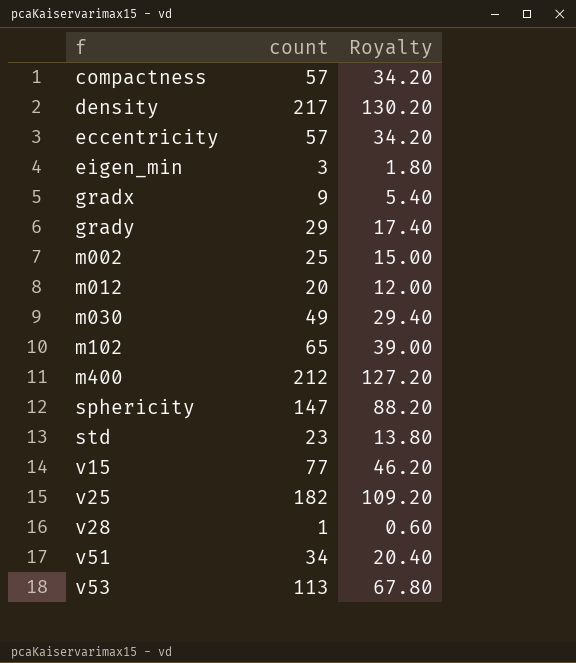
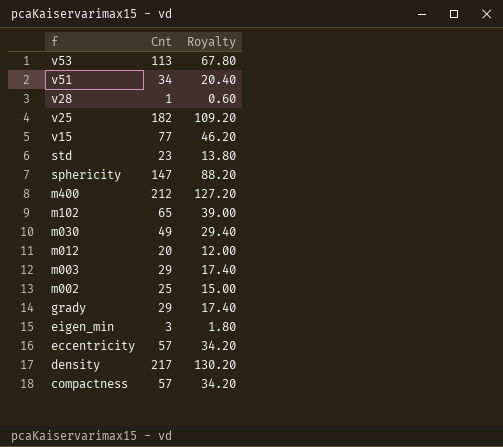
row order: f ascending -> f descending
column name: count -> Cnt
row gradx: 9 | 5.40 -> none
row m003: none -> 29 | 17.40

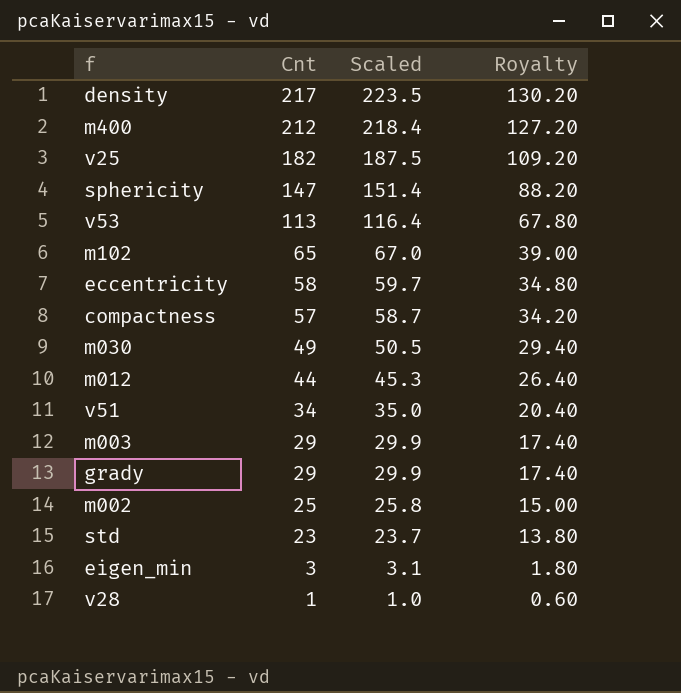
row order: f descending -> Cnt descending
column Scaled | formula: none -> [Cnt] * 1.03
row v15: 77 | 46.20 -> none
eccentricity | Cnt: 57 -> 58
eccentricity | Royalty: 34.20 -> 34.80
m012 | Cnt: 20 -> 44
m012 | Royalty: 12.00 -> 26.40

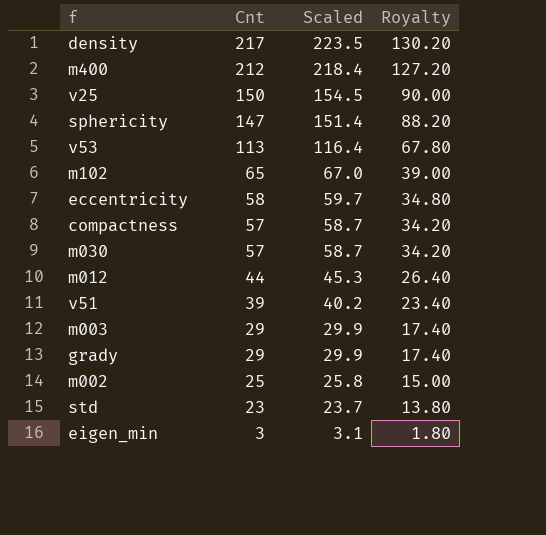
row v28: 1 | 1.0 | 0.60 -> none
v25 | Cnt: 182 -> 150
v25 | Scaled: 187.5 -> 154.5
v25 | Royalty: 109.20 -> 90.00
m030 | Cnt: 49 -> 57
m030 | Scaled: 50.5 -> 58.7
m030 | Royalty: 29.40 -> 34.20
v51 | Cnt: 34 -> 39
v51 | Scaled: 35.0 -> 40.2
v51 | Royalty: 20.40 -> 23.40

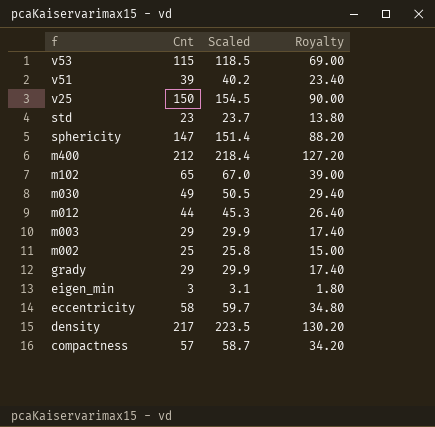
row order: Cnt descending -> f descending
v53 | Cnt: 113 -> 115
v53 | Scaled: 116.4 -> 118.5
v53 | Royalty: 67.80 -> 69.00
m030 | Cnt: 57 -> 49
m030 | Scaled: 58.7 -> 50.5
m030 | Royalty: 34.20 -> 29.40

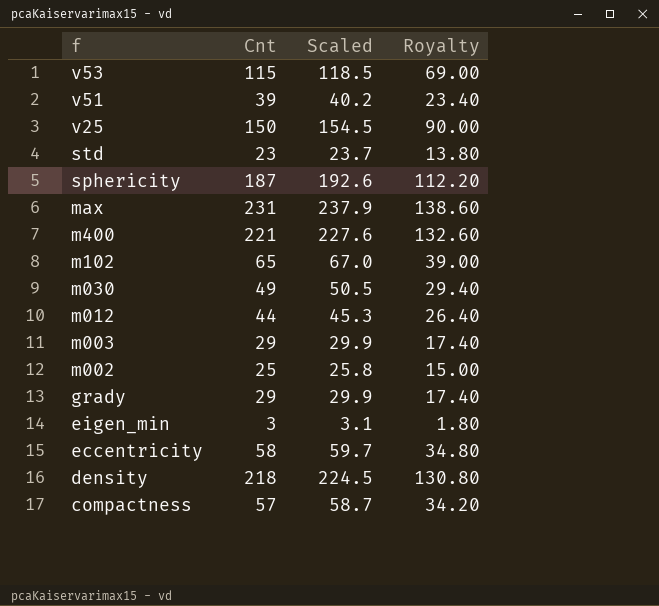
sphericity | Cnt: 147 -> 187
sphericity | Scaled: 151.4 -> 192.6
sphericity | Royalty: 88.20 -> 112.20
row max: none -> 231 | 237.9 | 138.60
m400 | Cnt: 212 -> 221
m400 | Scaled: 218.4 -> 227.6
m400 | Royalty: 127.20 -> 132.60
density | Cnt: 217 -> 218
density | Scaled: 223.5 -> 224.5
density | Royalty: 130.20 -> 130.80

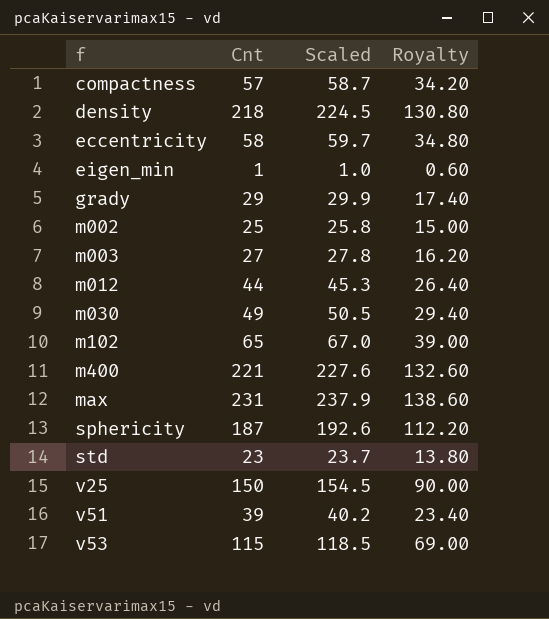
row order: f descending -> f ascending
eigen_min | Cnt: 3 -> 1
eigen_min | Scaled: 3.1 -> 1.0
eigen_min | Royalty: 1.80 -> 0.60
m003 | Cnt: 29 -> 27
m003 | Scaled: 29.9 -> 27.8
m003 | Royalty: 17.40 -> 16.20

